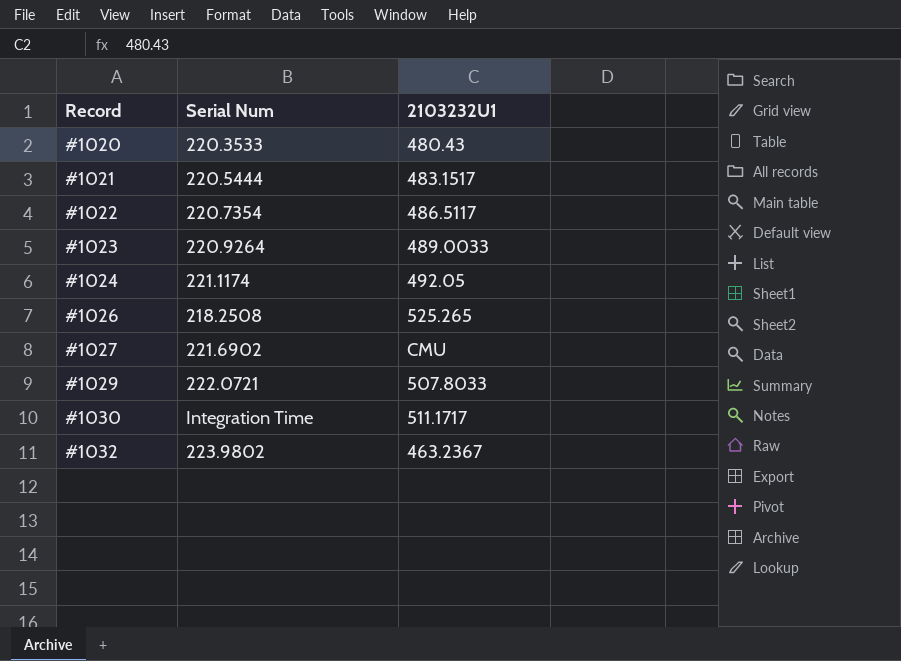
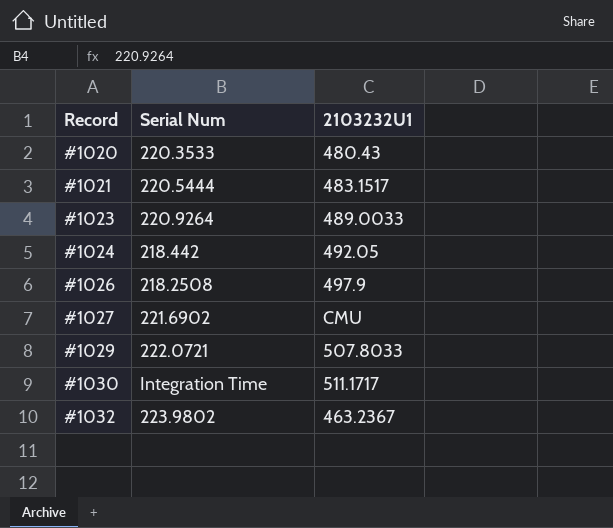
row #1022: 220.7354 | 486.5117 -> none
#1024 | Serial Num: 221.1174 -> 218.442
#1026 | 2103232U1: 525.265 -> 497.9

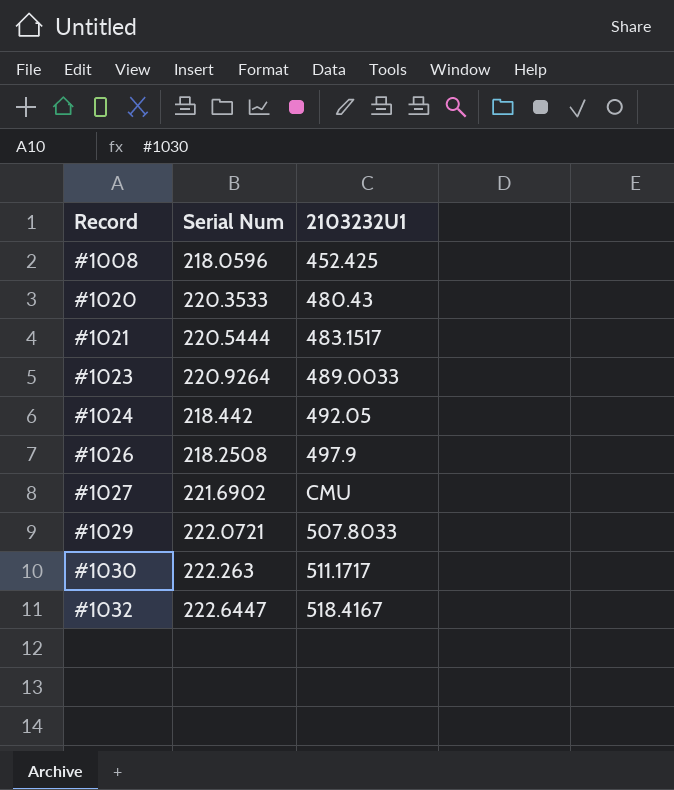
row #1008: none -> 218.0596 | 452.425
#1030 | Serial Num: Integration Time -> 222.263
#1032 | Serial Num: 223.9802 -> 222.6447
#1032 | 2103232U1: 463.2367 -> 518.4167

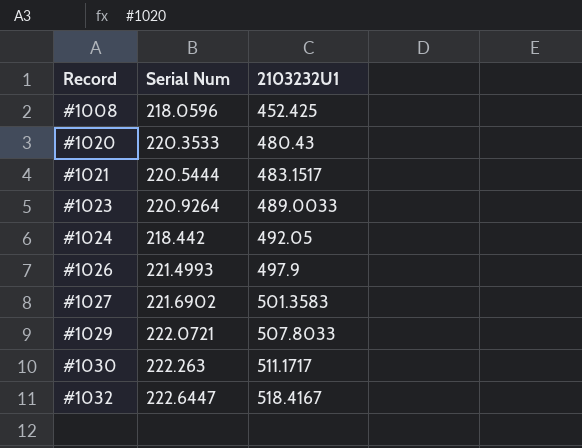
#1026 | Serial Num: 218.2508 -> 221.4993
#1027 | 2103232U1: CMU -> 501.3583

